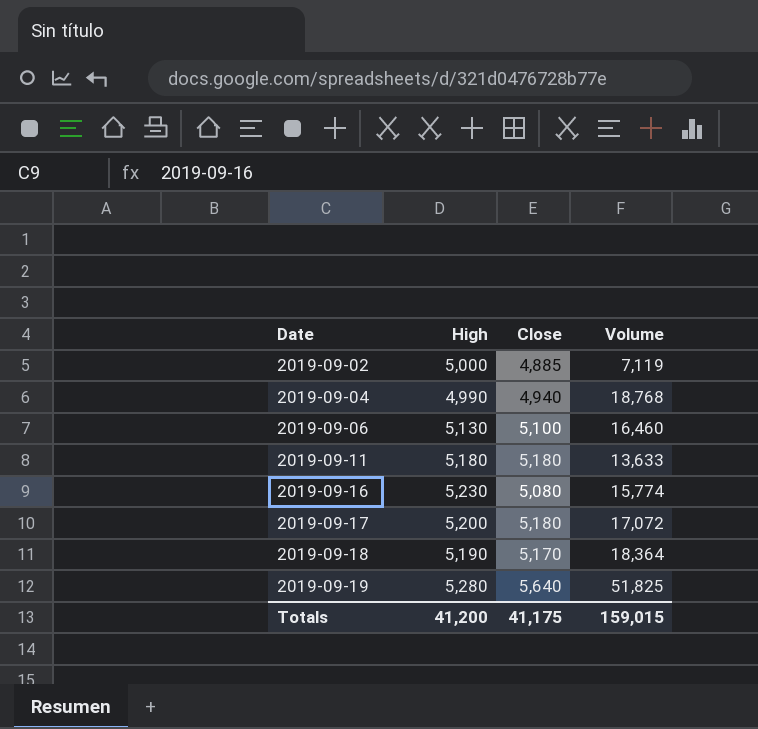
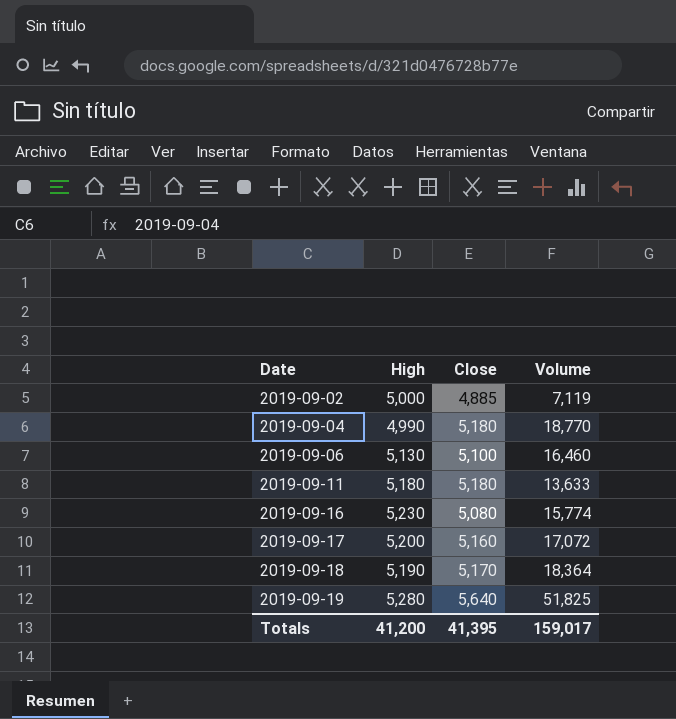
2019-09-04 | Close: 4,940 -> 5,180
2019-09-04 | Volume: 18,768 -> 18,770
2019-09-17 | Close: 5,180 -> 5,160
Totals | Close: 41,175 -> 41,395
Totals | Volume: 159,015 -> 159,017

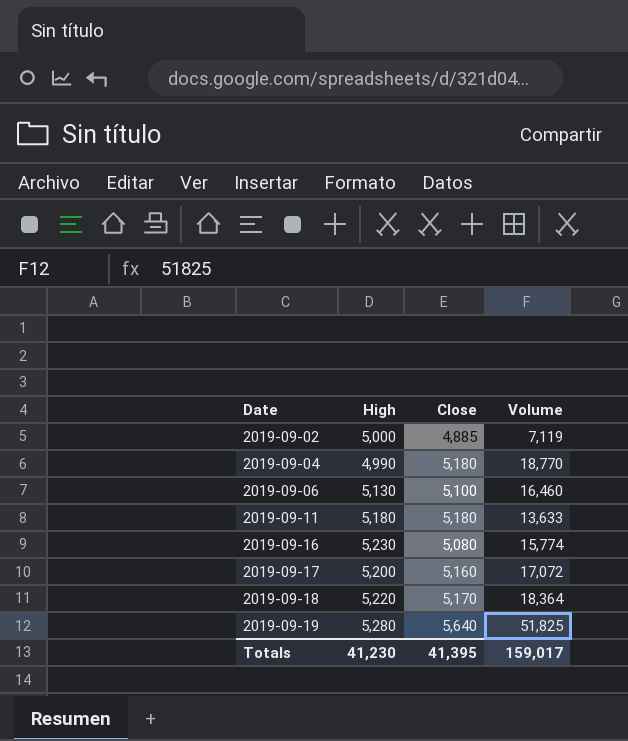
2019-09-18 | High: 5,190 -> 5,220
Totals | High: 41,200 -> 41,230

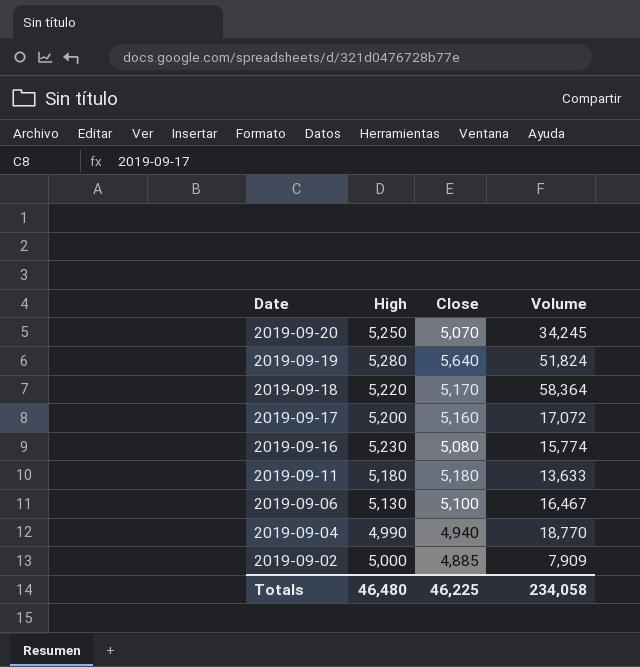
row order: Date ascending -> Date descending
row 2019-09-20: none -> 5,250 | 5,070 | 34,245
2019-09-19 | Volume: 51,825 -> 51,824
2019-09-18 | Volume: 18,364 -> 58,364
2019-09-06 | Volume: 16,460 -> 16,467
2019-09-04 | Close: 5,180 -> 4,940
2019-09-02 | Volume: 7,119 -> 7,909
Totals | High: 41,230 -> 46,480
Totals | Close: 41,395 -> 46,225
Totals | Volume: 159,017 -> 234,058

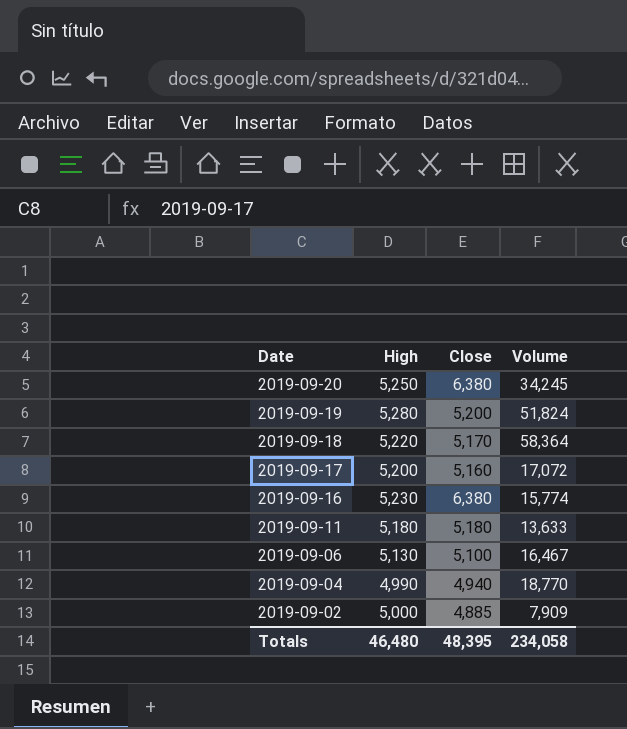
2019-09-20 | Close: 5,070 -> 6,380
2019-09-19 | Close: 5,640 -> 5,200
2019-09-16 | Close: 5,080 -> 6,380
Totals | Close: 46,225 -> 48,395

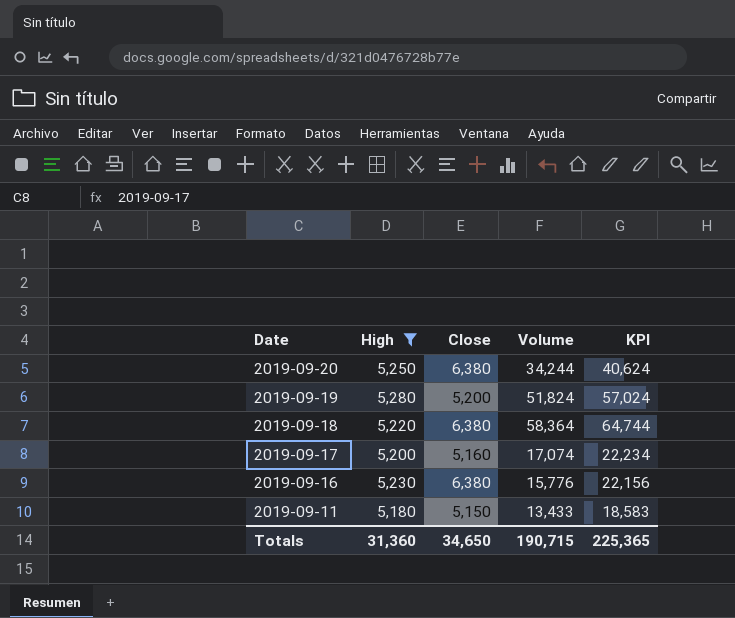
filter: none -> High >= 5,180
column KPI | formula: none -> [Close] + [Volume]
2019-09-20 | Volume: 34,245 -> 34,244
2019-09-18 | Close: 5,170 -> 6,380
2019-09-17 | Volume: 17,072 -> 17,074
2019-09-16 | Volume: 15,774 -> 15,776
2019-09-11 | Close: 5,180 -> 5,150
2019-09-11 | Volume: 13,633 -> 13,433
Totals | High: 46,480 -> 31,360
Totals | Close: 48,395 -> 34,650
Totals | Volume: 234,058 -> 190,715

